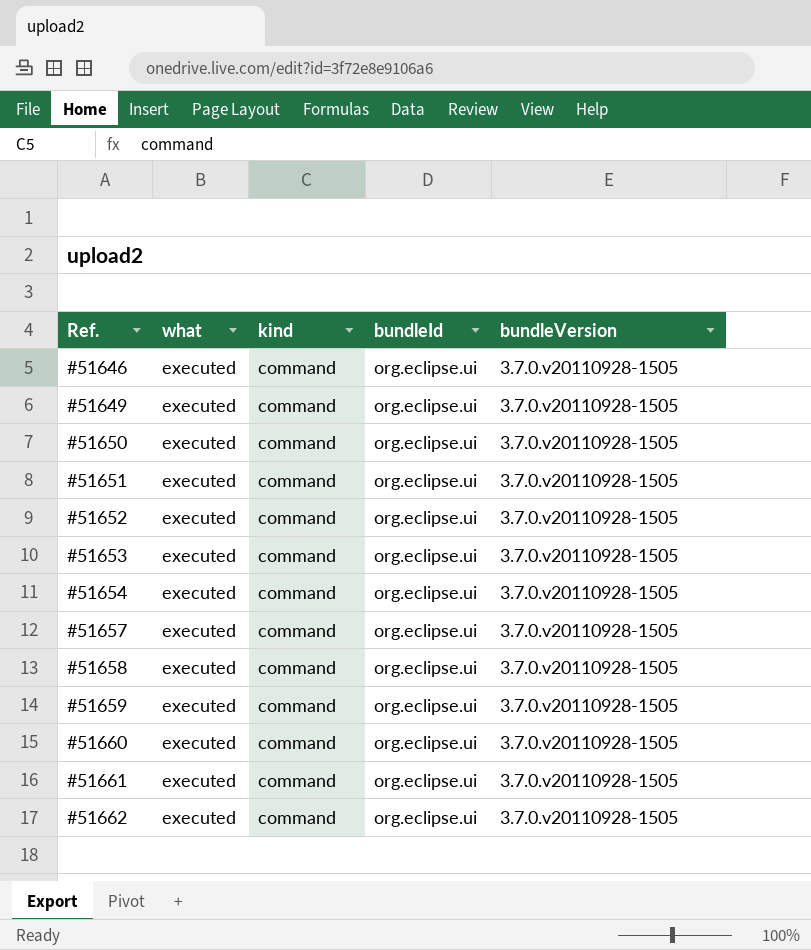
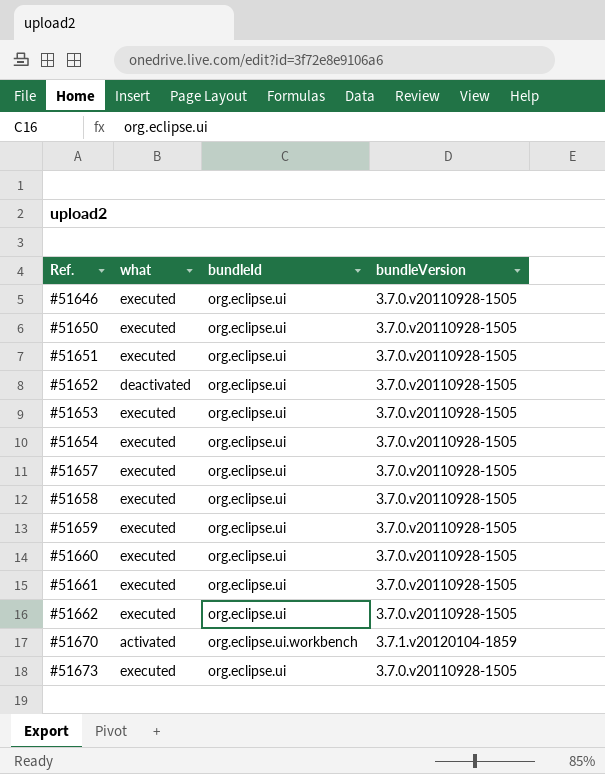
column kind | position: 3 -> none
row #51649: executed | command | org.eclipse.ui | 3.7.0.v20110928-1505 -> none
#51652 | what: executed -> deactivated
row #51670: none -> activated | org.eclipse.ui.workbench | 3.7.1.v20120104-1859
row #51673: none -> executed | org.eclipse.ui | 3.7.0.v20110928-1505

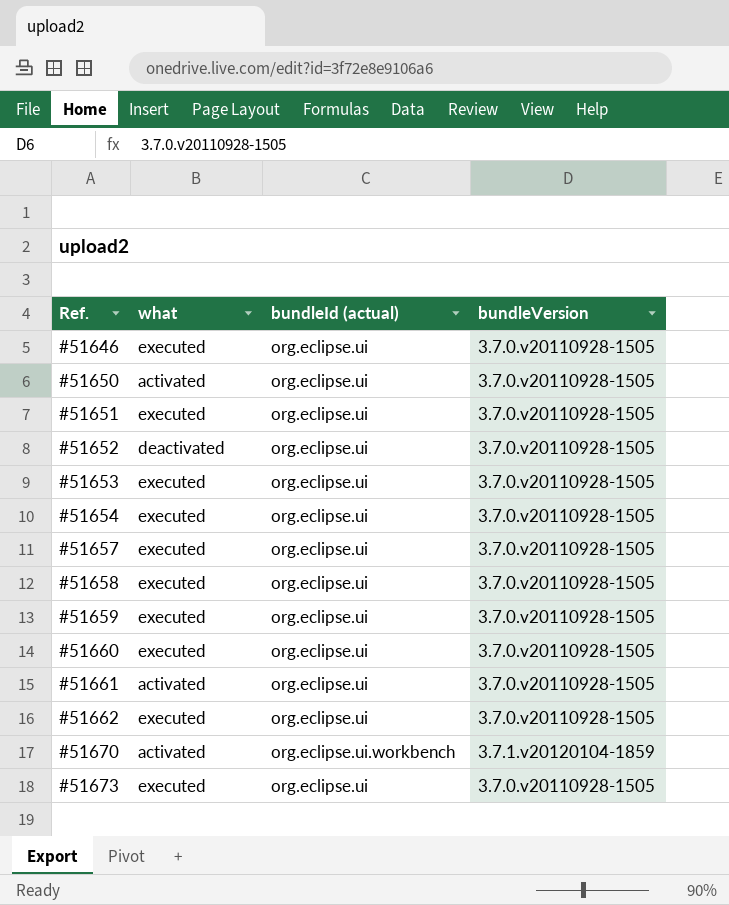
column name: bundleId -> bundleId (actual)
#51650 | what: executed -> activated
#51661 | what: executed -> activated

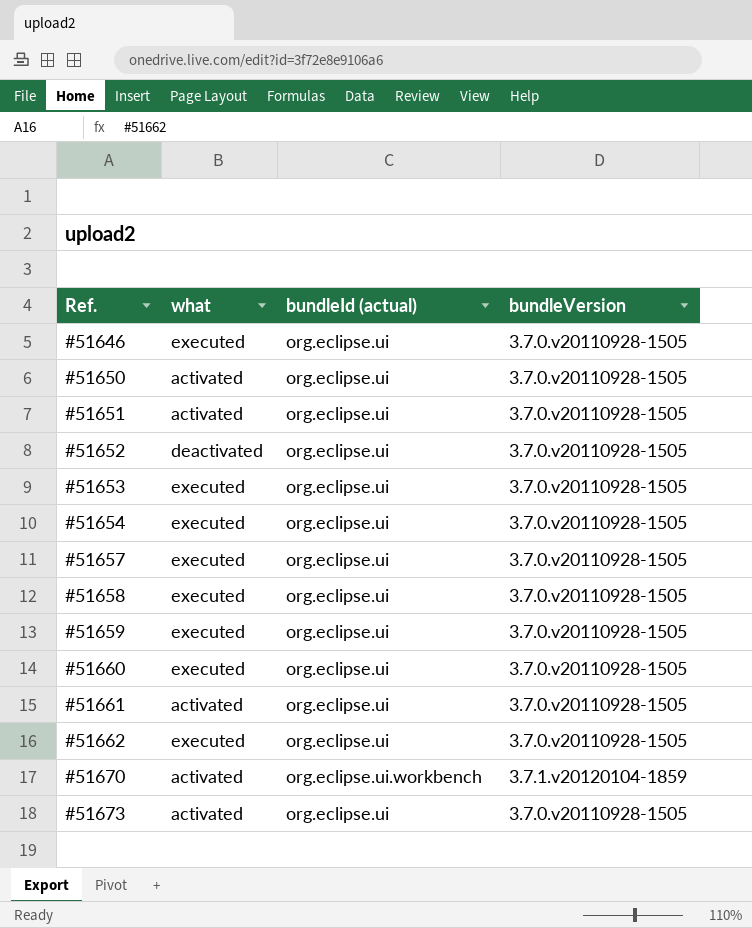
#51651 | what: executed -> activated
#51673 | what: executed -> activated

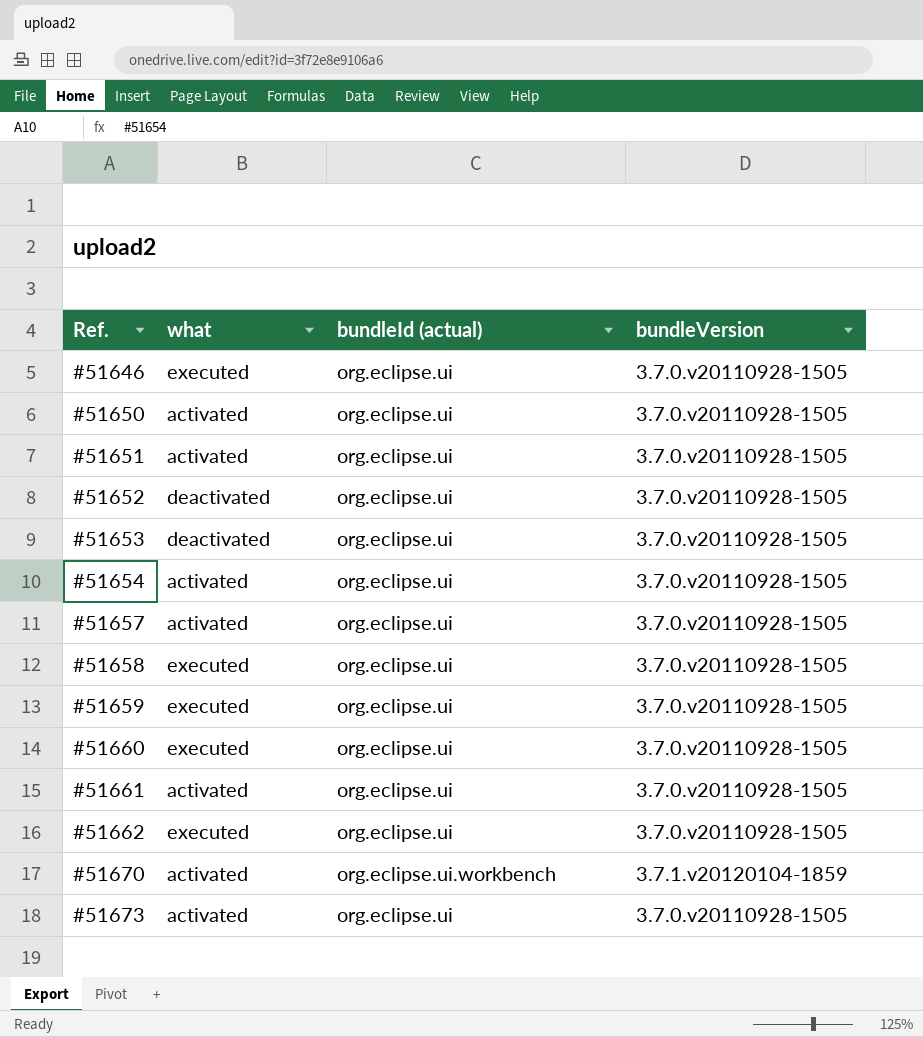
#51653 | what: executed -> deactivated
#51654 | what: executed -> activated
#51657 | what: executed -> activated

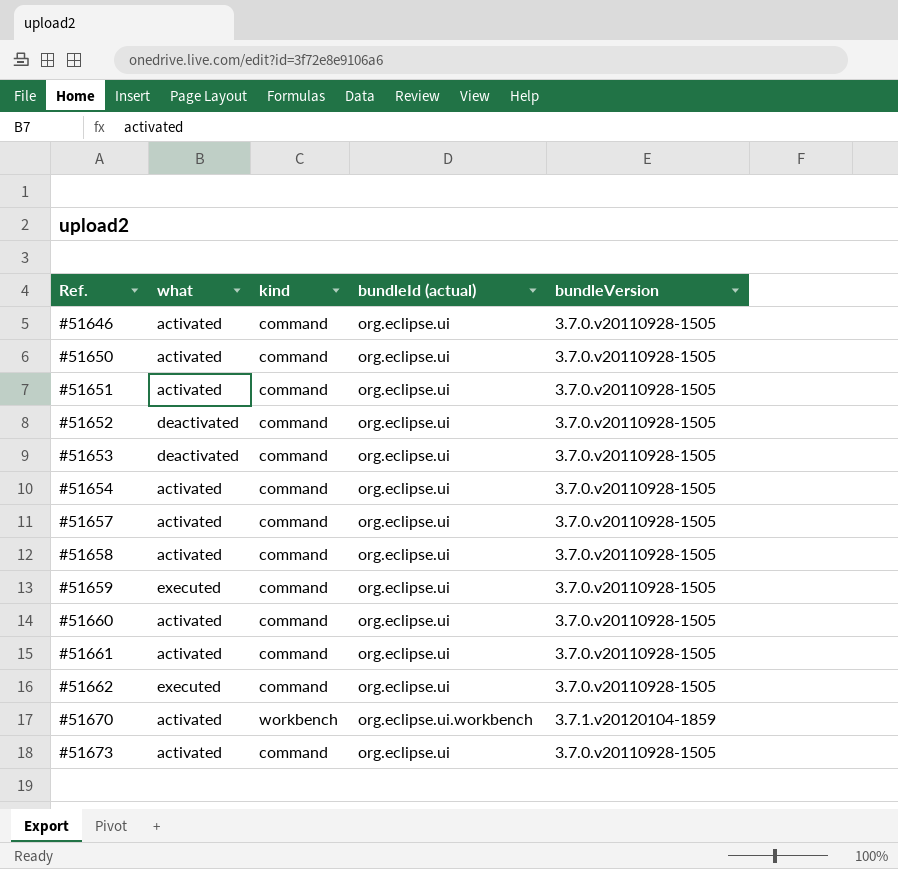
column kind | position: none -> 3
#51646 | what: executed -> activated
#51658 | what: executed -> activated
#51660 | what: executed -> activated

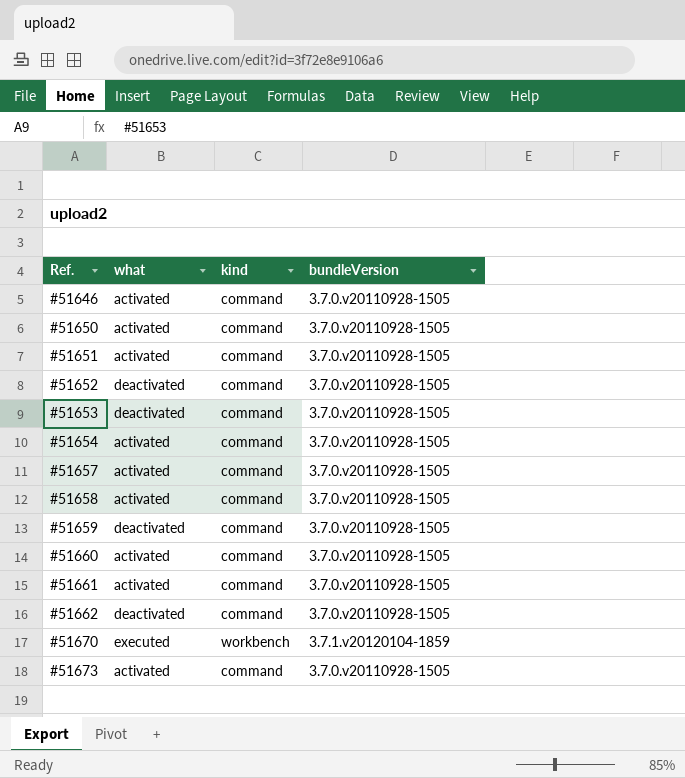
column bundleId (actual) | position: 4 -> none
#51659 | what: executed -> deactivated
#51662 | what: executed -> deactivated
#51670 | what: activated -> executed

